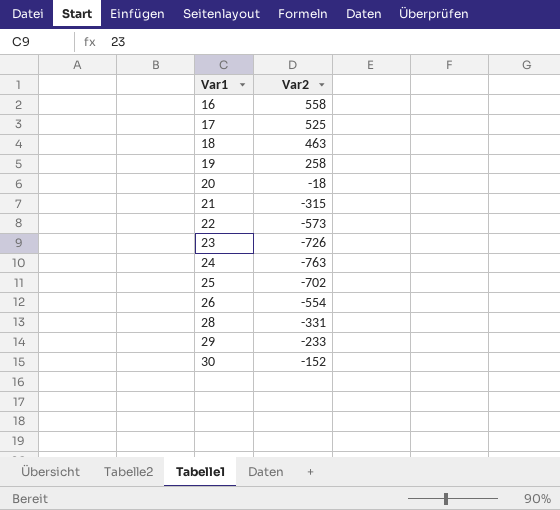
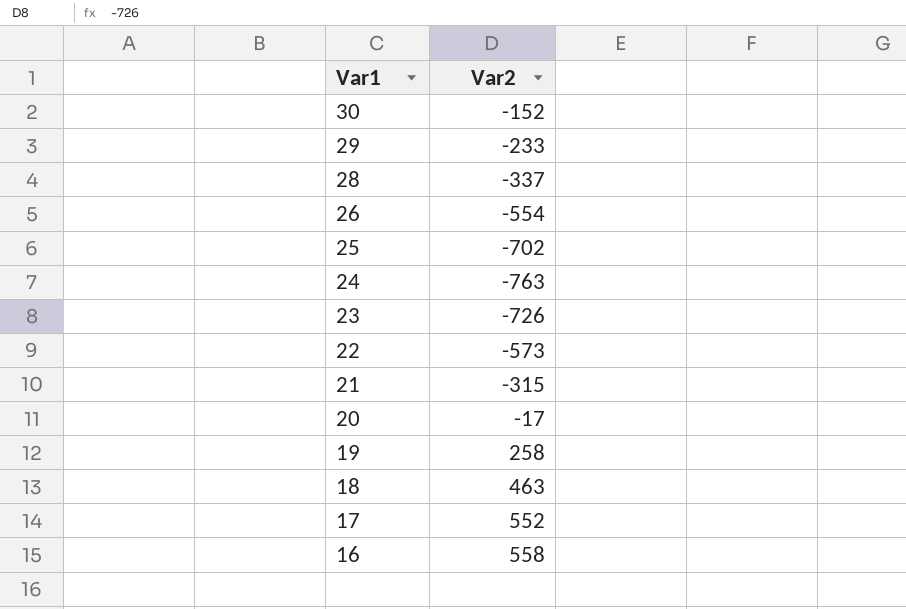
row order: Var1 ascending -> Var1 descending
28 | Var2: -331 -> -337
20 | Var2: -18 -> -17
17 | Var2: 525 -> 552

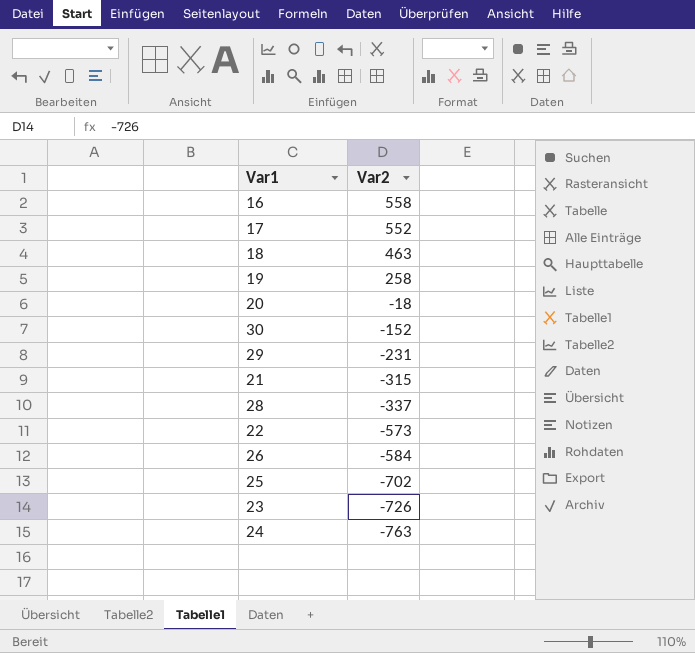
row order: Var1 descending -> Var2 descending
20 | Var2: -17 -> -18
29 | Var2: -233 -> -231
26 | Var2: -554 -> -584

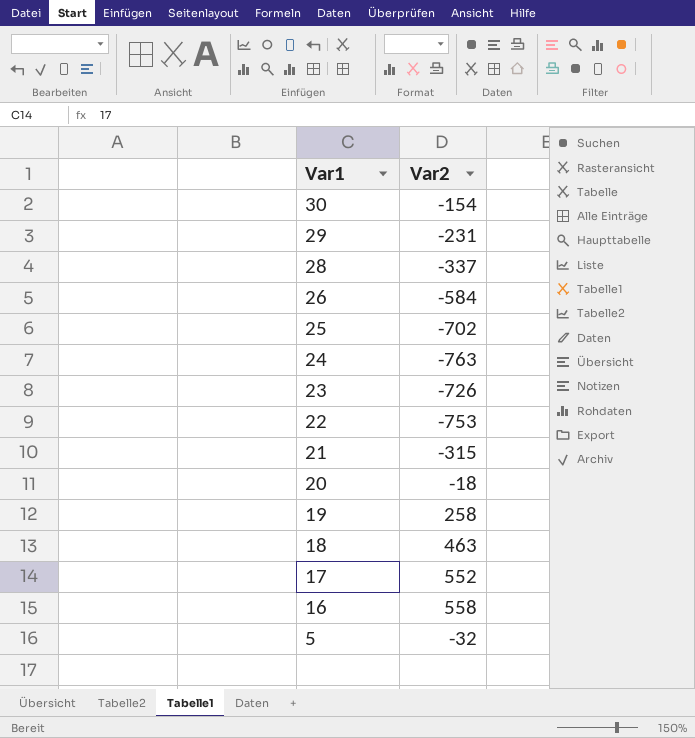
row order: Var2 descending -> Var1 descending
30 | Var2: -152 -> -154
22 | Var2: -573 -> -753
row 5: none -> -32

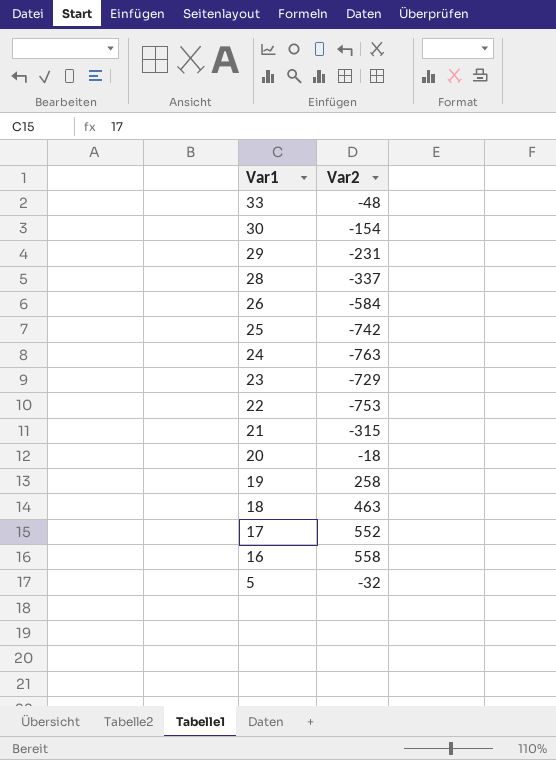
row 33: none -> -48
25 | Var2: -702 -> -742
23 | Var2: -726 -> -729

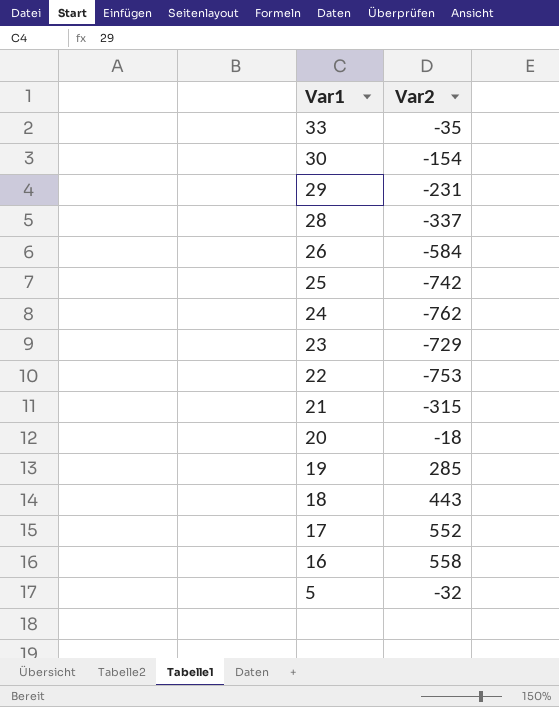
33 | Var2: -48 -> -35
24 | Var2: -763 -> -762
19 | Var2: 258 -> 285
18 | Var2: 463 -> 443

